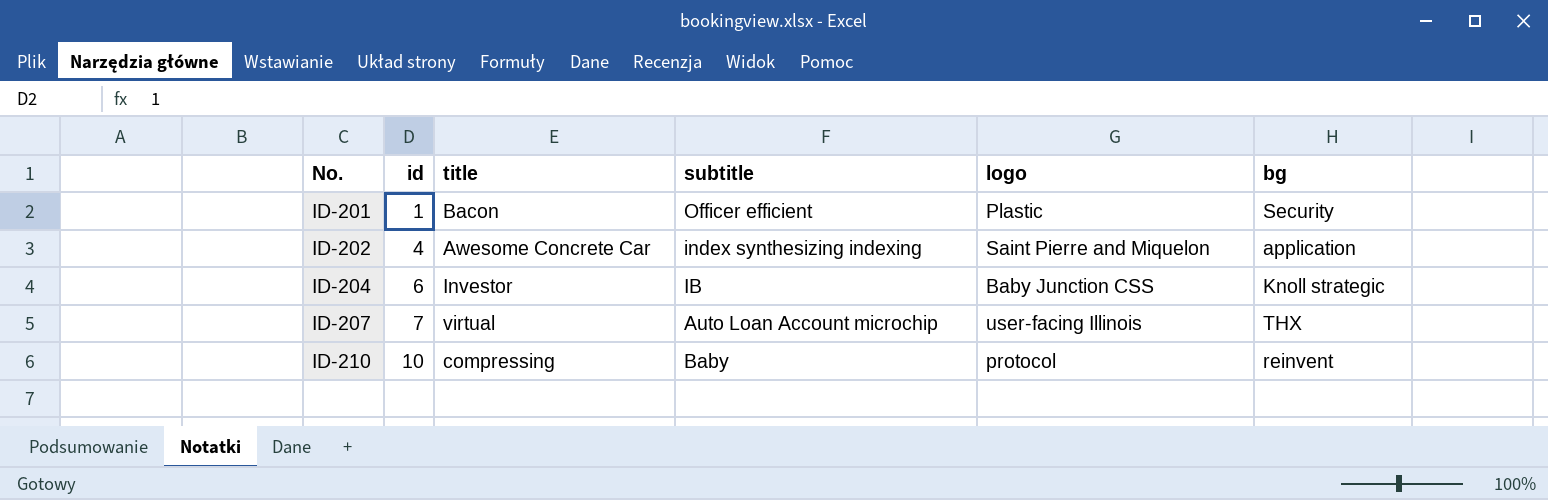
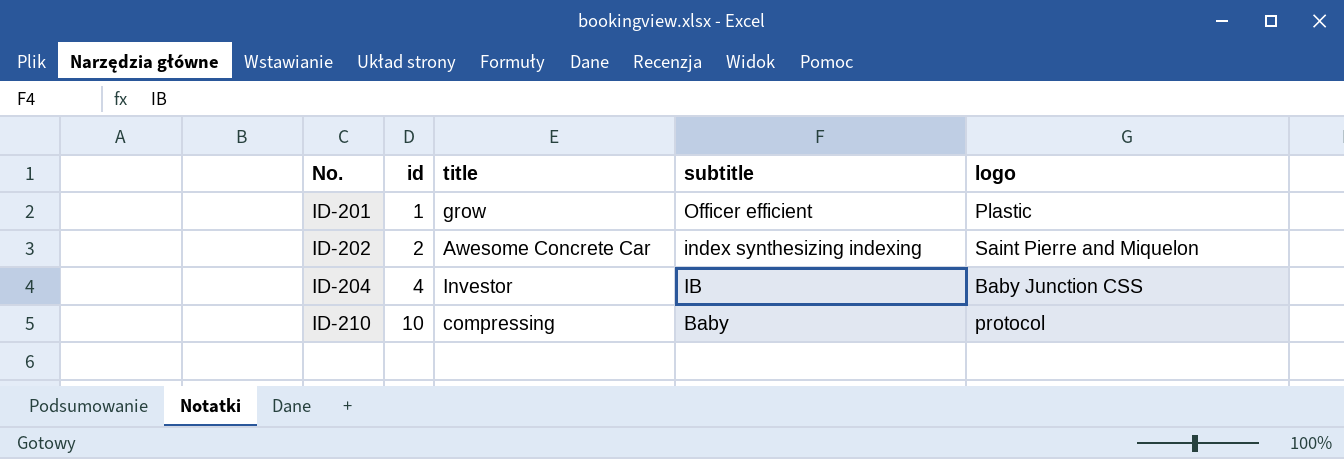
column bg | position: 6 -> none
row ID-207: 7 | virtual | Auto Loan Account microchip | user-facing Illinois | THX -> none
ID-201 | title: Bacon -> grow
ID-202 | id: 4 -> 2
ID-204 | id: 6 -> 4

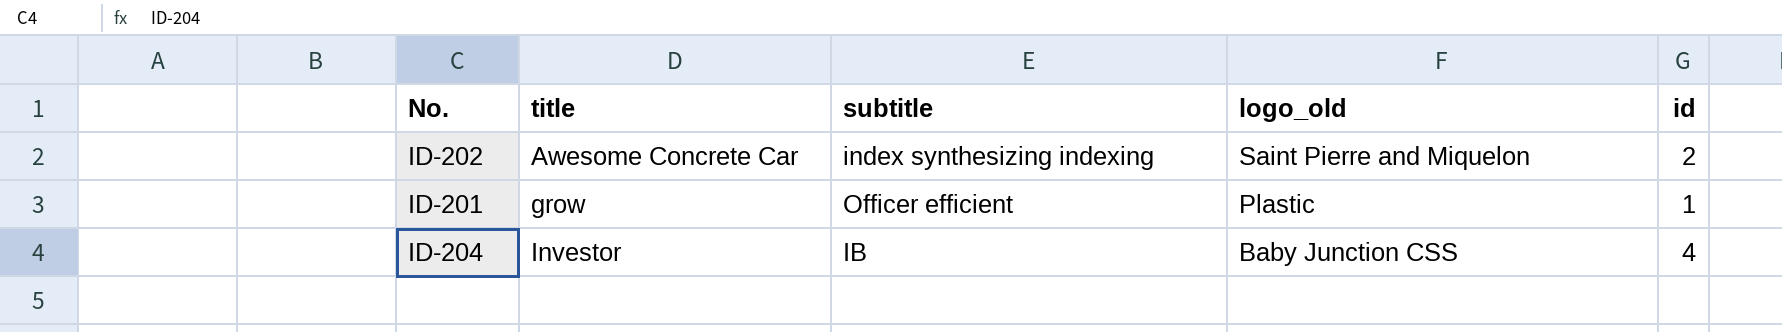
row order: No. ascending -> title ascending
column name: logo -> logo_old
column id | position: 2 -> 5
row ID-210: 10 | compressing | Baby | protocol -> none

